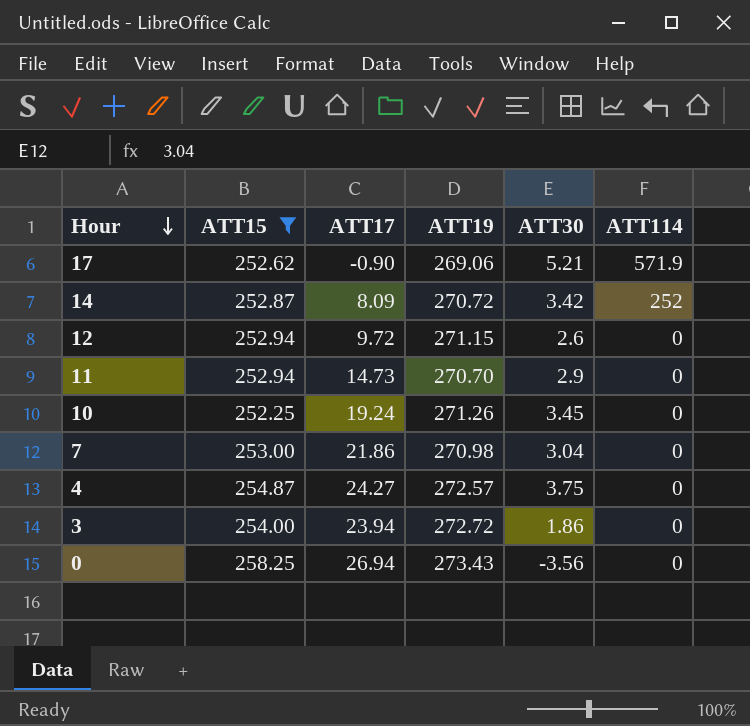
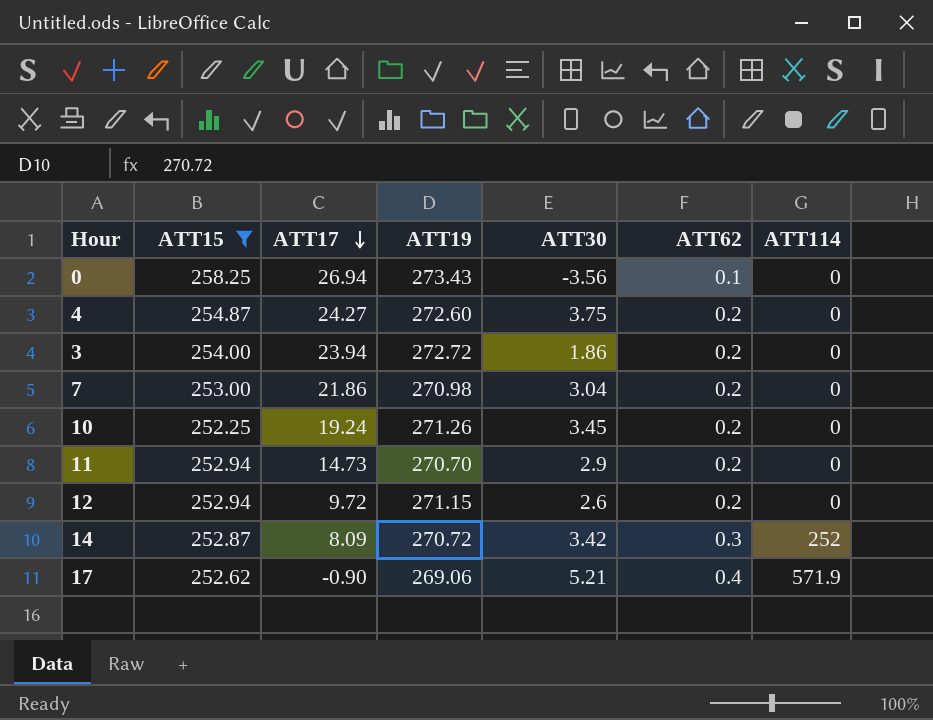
row order: Hour descending -> ATT17 descending
column ATT62 | position: none -> 6
4 | ATT19: 272.57 -> 272.60

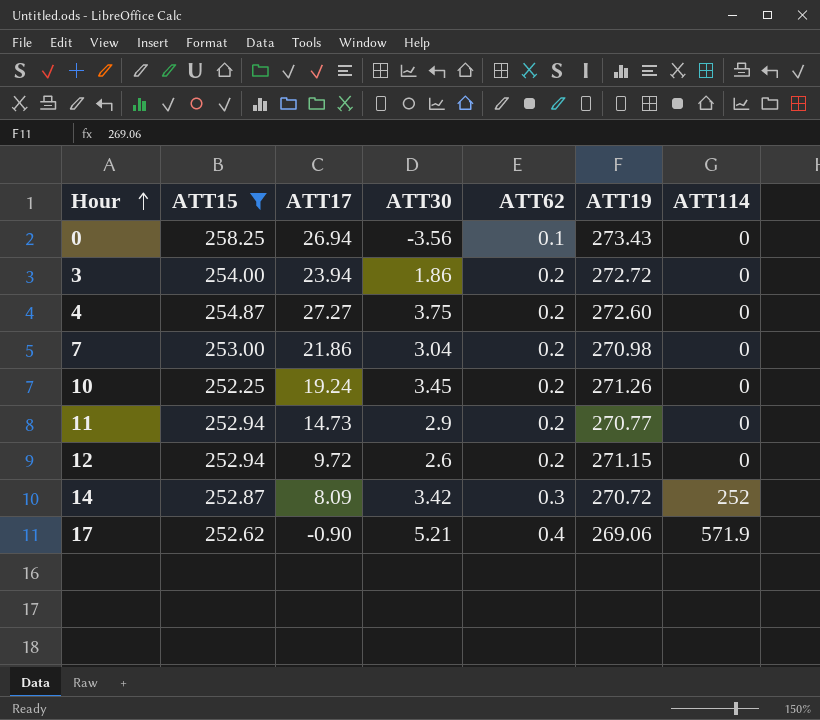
row order: ATT17 descending -> Hour ascending
column ATT19 | position: 4 -> 6
4 | ATT17: 24.27 -> 27.27
11 | ATT19: 270.70 -> 270.77

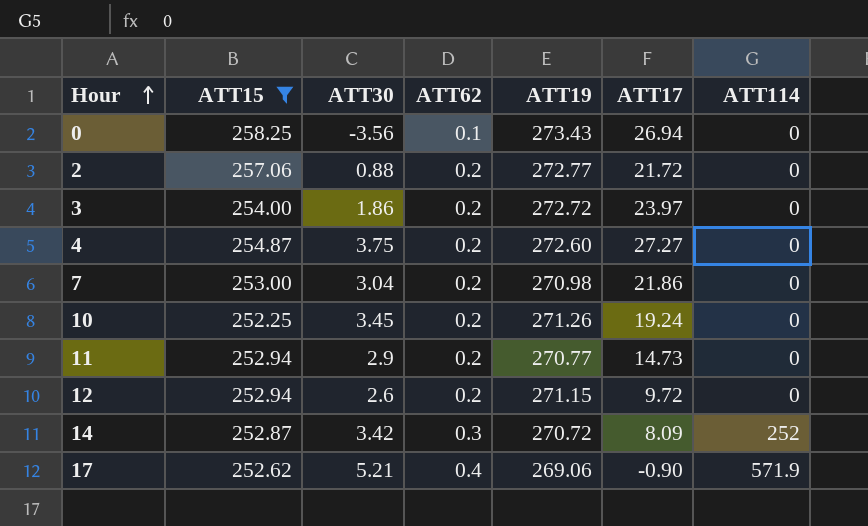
column ATT17 | position: 3 -> 6
row 2: none -> 257.06 | 0.88 | 0.2 | 272.77 | 21.72 | 0
3 | ATT17: 23.94 -> 23.97

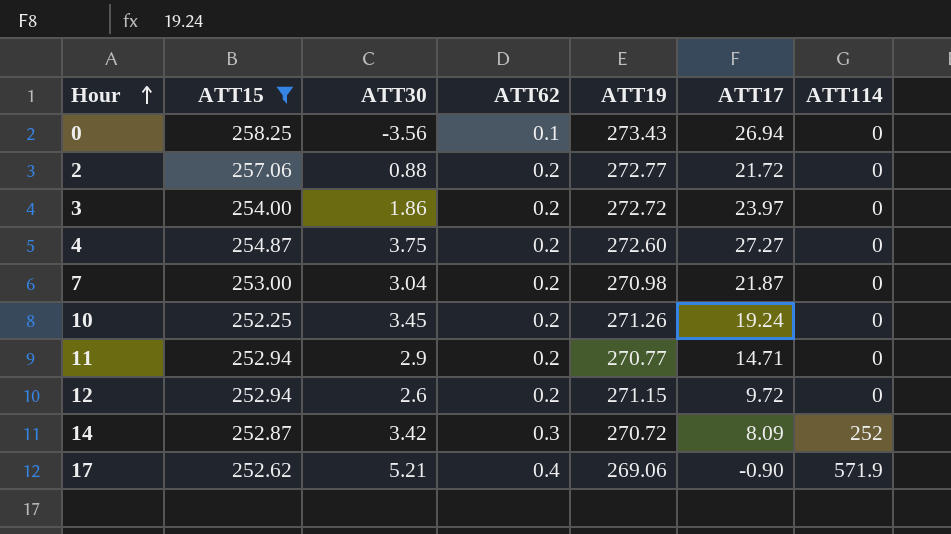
7 | ATT17: 21.86 -> 21.87
11 | ATT17: 14.73 -> 14.71

